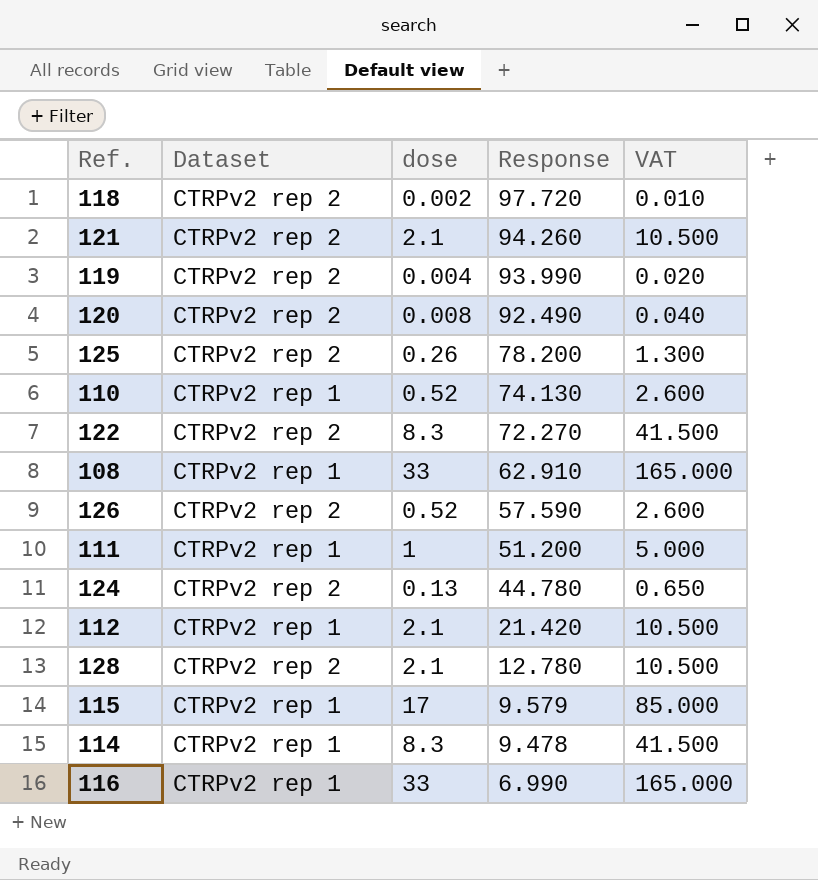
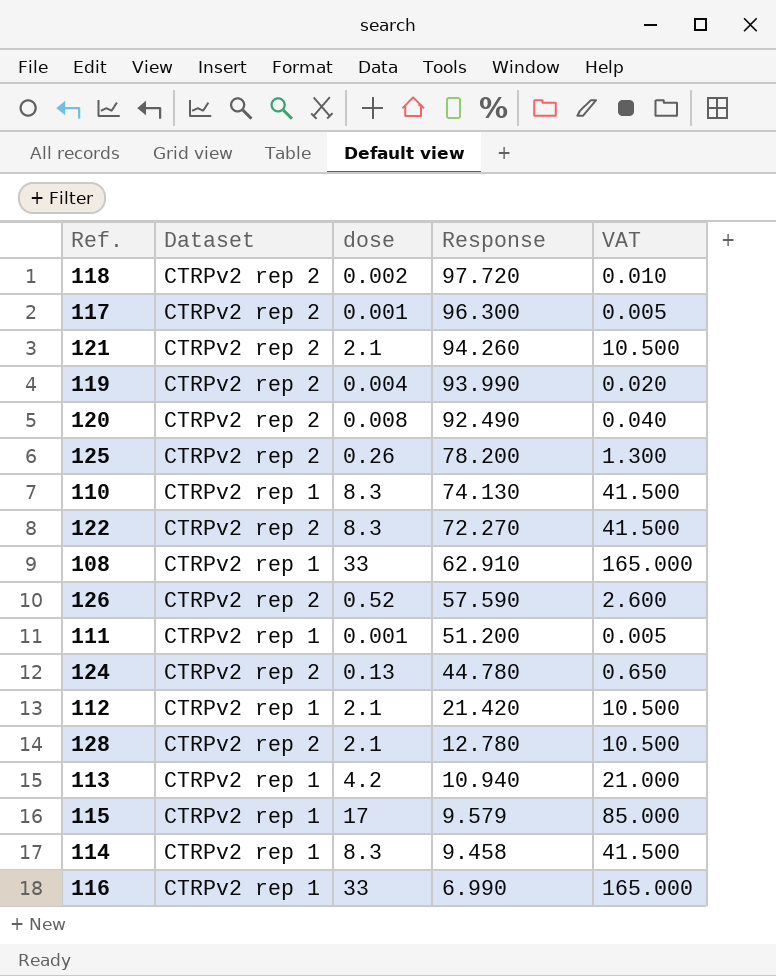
row 117: none -> CTRPv2 rep 2 | 0.001 | 96.300 | 0.005
110 | dose: 0.52 -> 8.3
110 | VAT: 2.600 -> 41.500
111 | dose: 1 -> 0.001
111 | VAT: 5.000 -> 0.005
row 113: none -> CTRPv2 rep 1 | 4.2 | 10.940 | 21.000
114 | Response: 9.478 -> 9.458

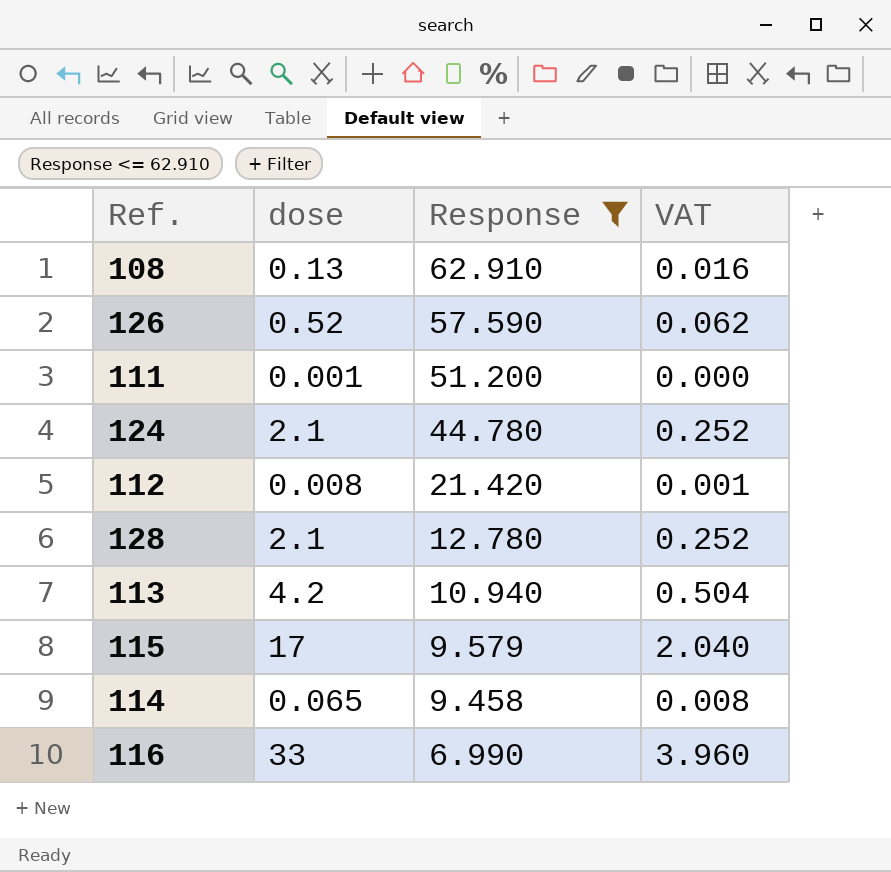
filter: none -> Response <= 62.910
column Dataset | position: 2 -> none
column VAT | formula: [dose] * 5 -> [dose] * 0.12
108 | dose: 33 -> 0.13
124 | dose: 0.13 -> 2.1
112 | dose: 2.1 -> 0.008
114 | dose: 8.3 -> 0.065

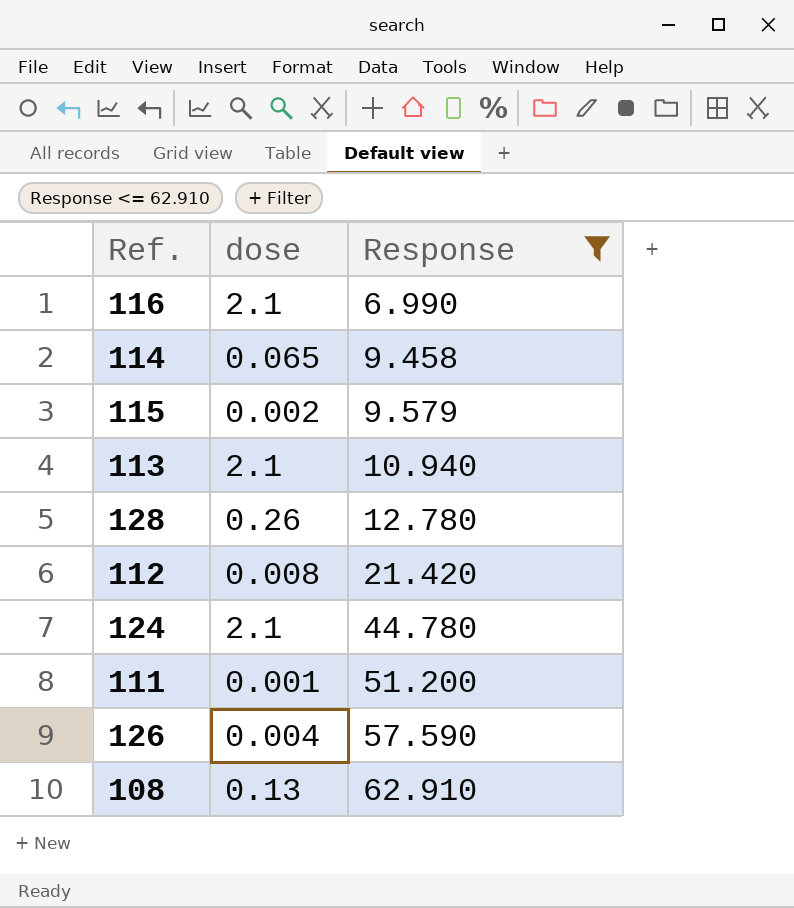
row order: Response descending -> Response ascending
column VAT | formula: [dose] * 0.12 -> none
116 | dose: 33 -> 2.1
115 | dose: 17 -> 0.002
113 | dose: 4.2 -> 2.1
128 | dose: 2.1 -> 0.26
126 | dose: 0.52 -> 0.004

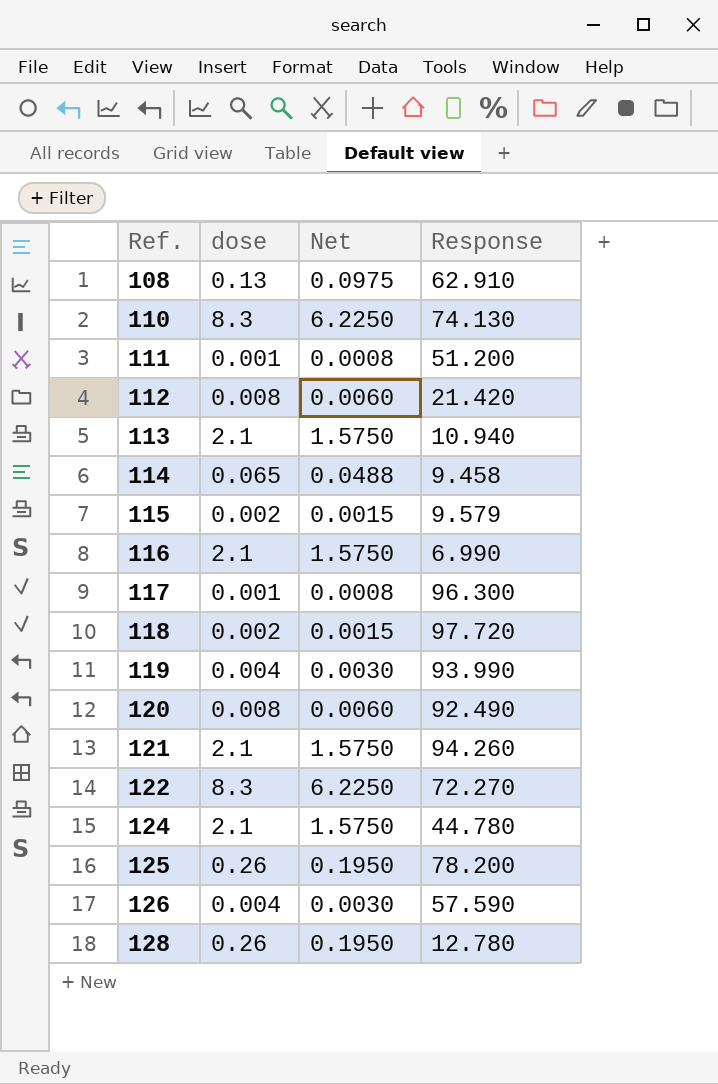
filter: Response <= 62.910 -> none
row order: Response ascending -> Ref. ascending
column Net | formula: none -> [dose] * 0.75

